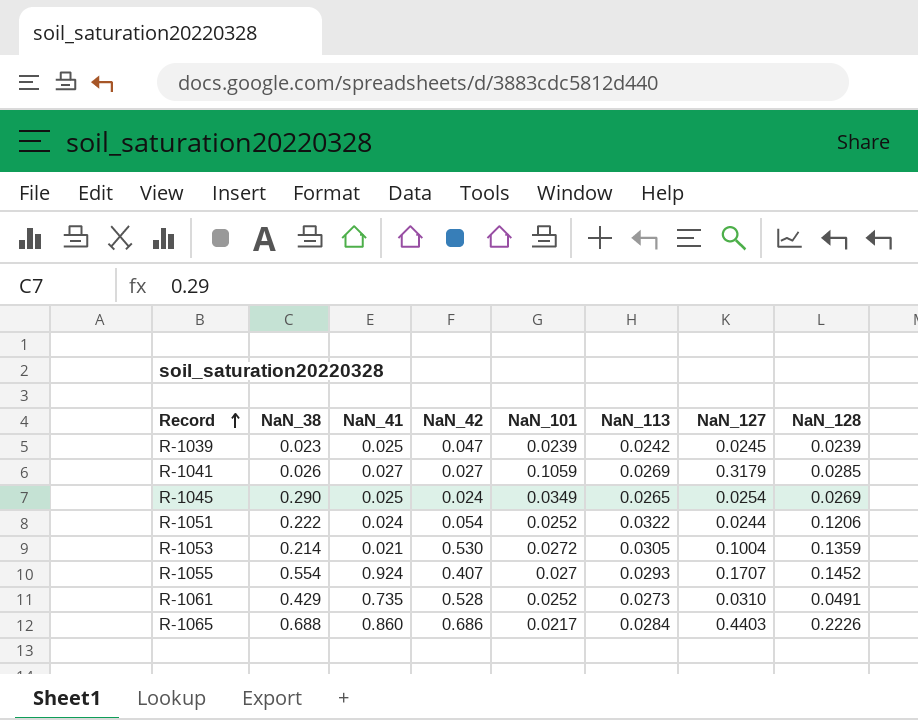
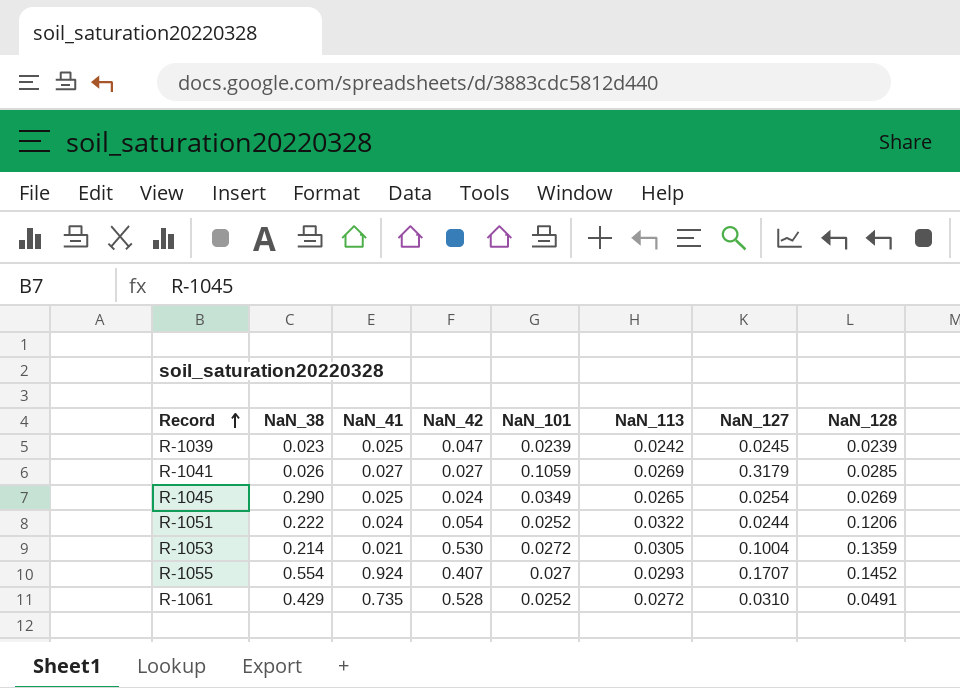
row R-1065: 0.688 | 0.860 | 0.686 | 0.0217 | 0.0284 | 0.4403 | 0.2226 -> none
R-1061 | NaN_113: 0.0273 -> 0.0272

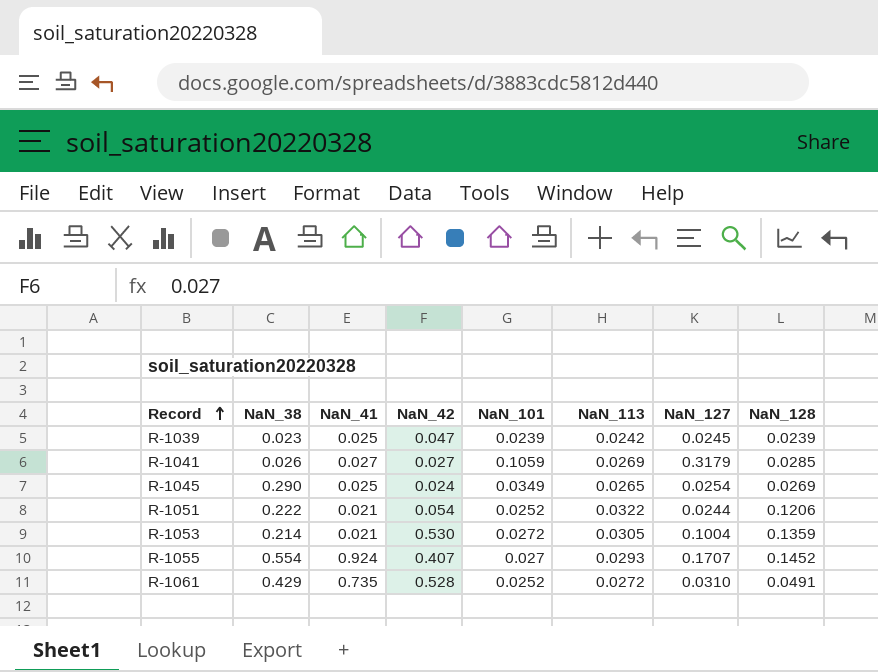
R-1051 | NaN_41: 0.024 -> 0.021

